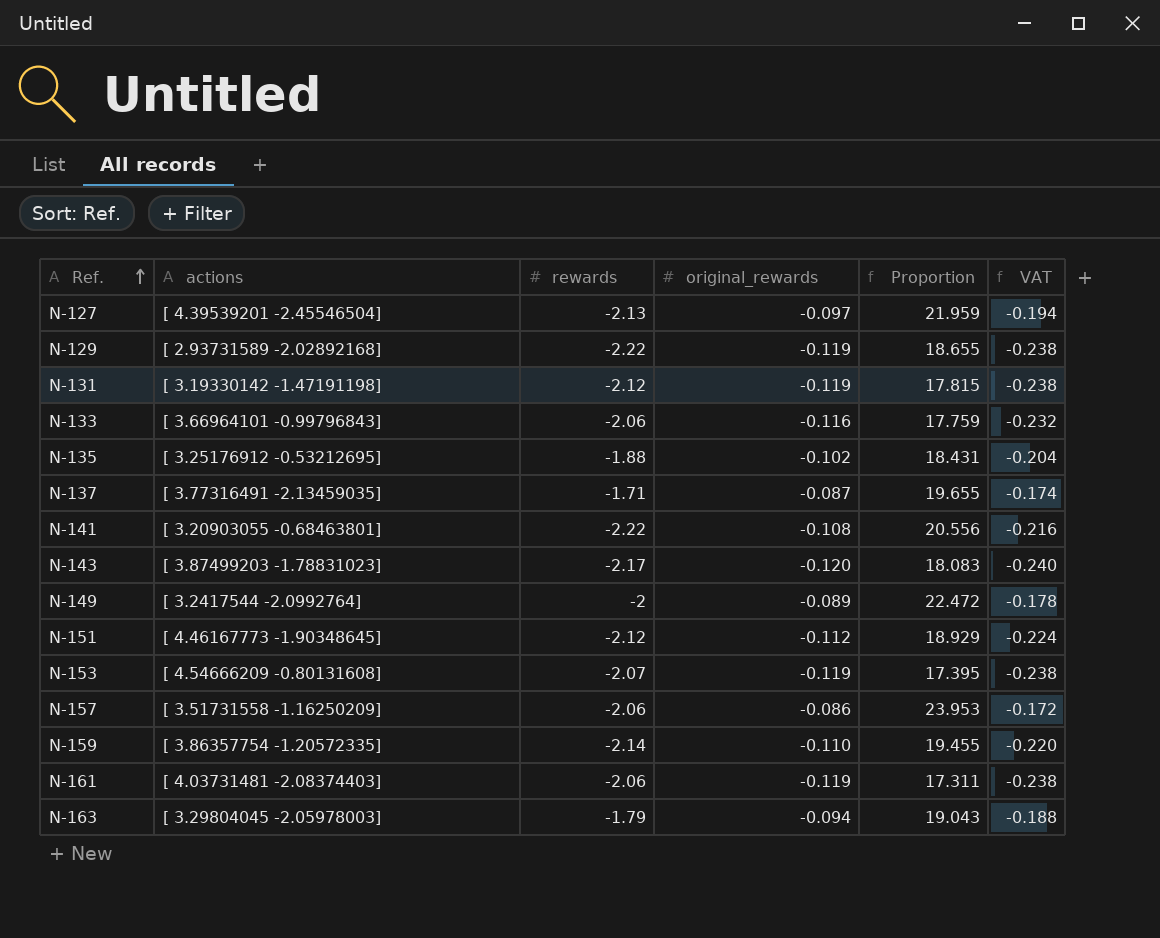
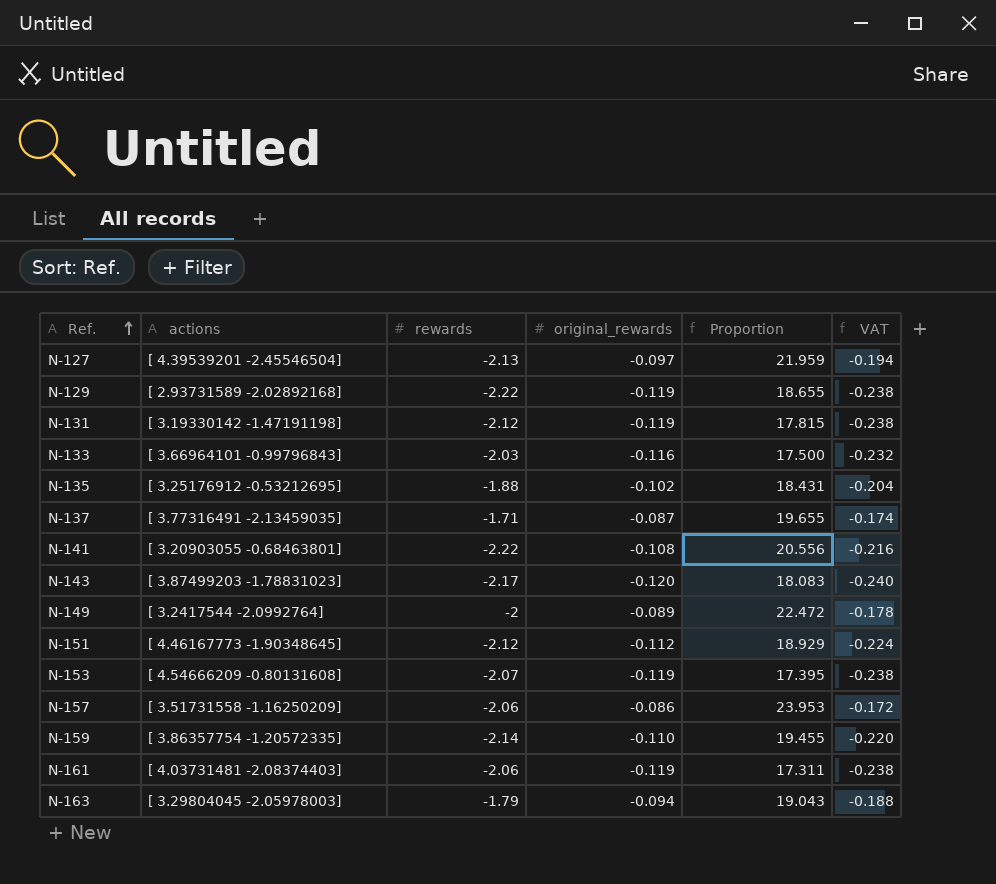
N-133 | rewards: -2.06 -> -2.03
N-133 | Proportion: 17.759 -> 17.500

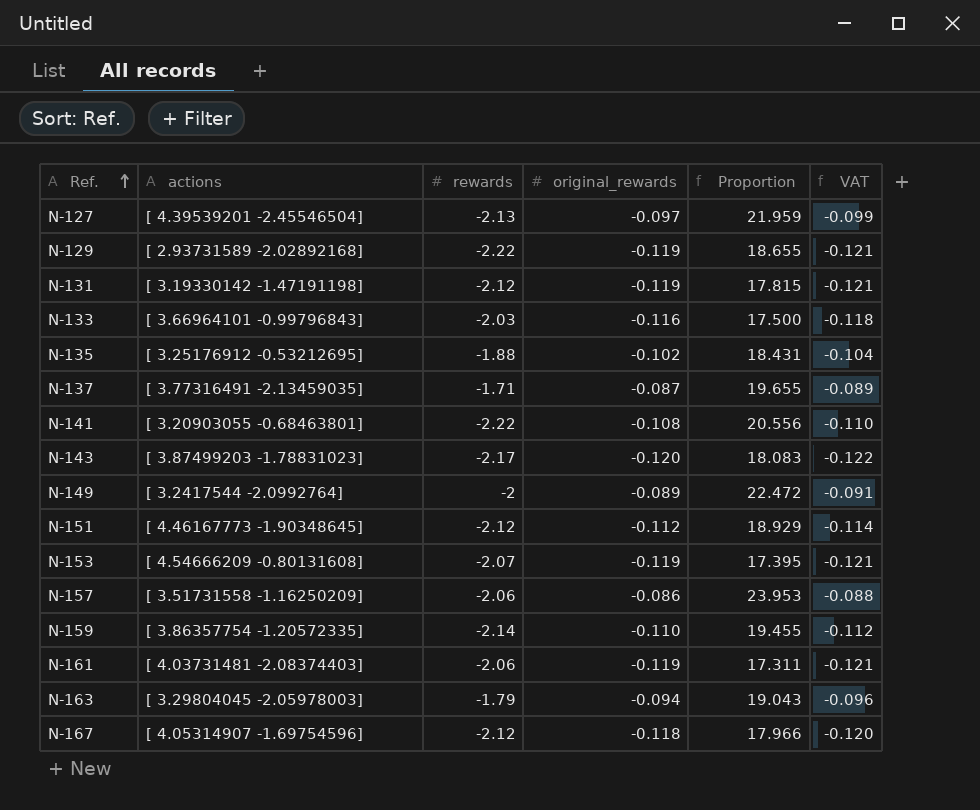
column VAT | formula: [original_rewards] * 2 -> [original_rewards] * 1.02
row N-167: none -> [ 4.05314907 -1.69754596] | -2.12 | -0.118 | 17.966 | -0.120

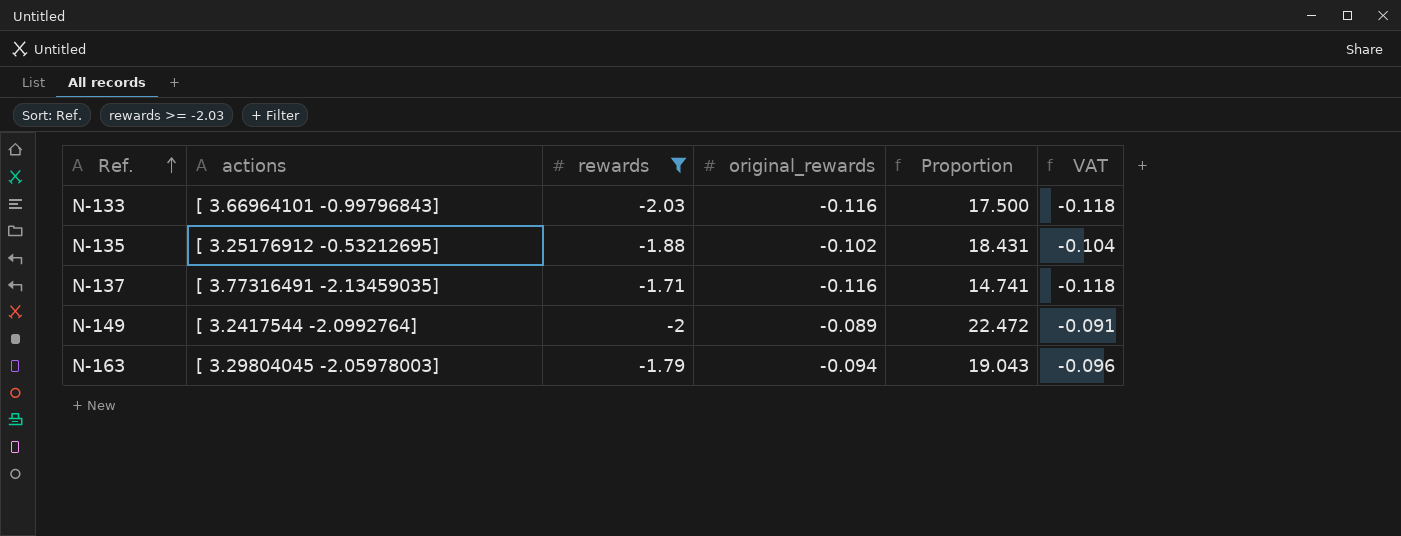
filter: none -> rewards >= -2.03
N-137 | original_rewards: -0.087 -> -0.116
N-137 | Proportion: 19.655 -> 14.741
N-137 | VAT: -0.089 -> -0.118

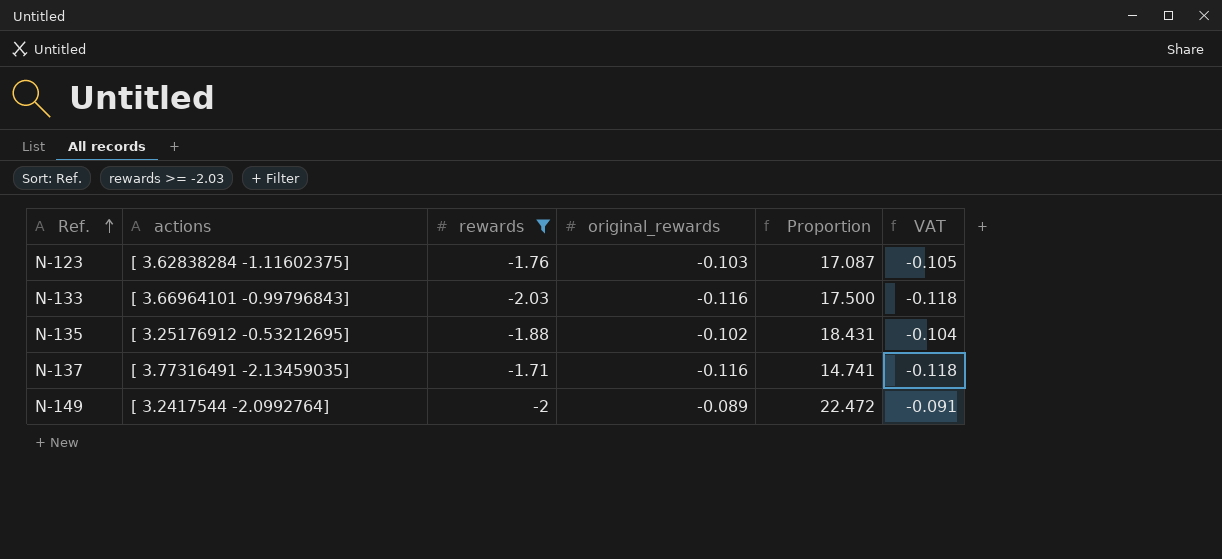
row N-163: [ 3.29804045 -2.05978003] | -1.79 | -0.094 | 19.043 | -0.096 -> none
row N-123: none -> [ 3.62838284 -1.11602375] | -1.76 | -0.103 | 17.087 | -0.105

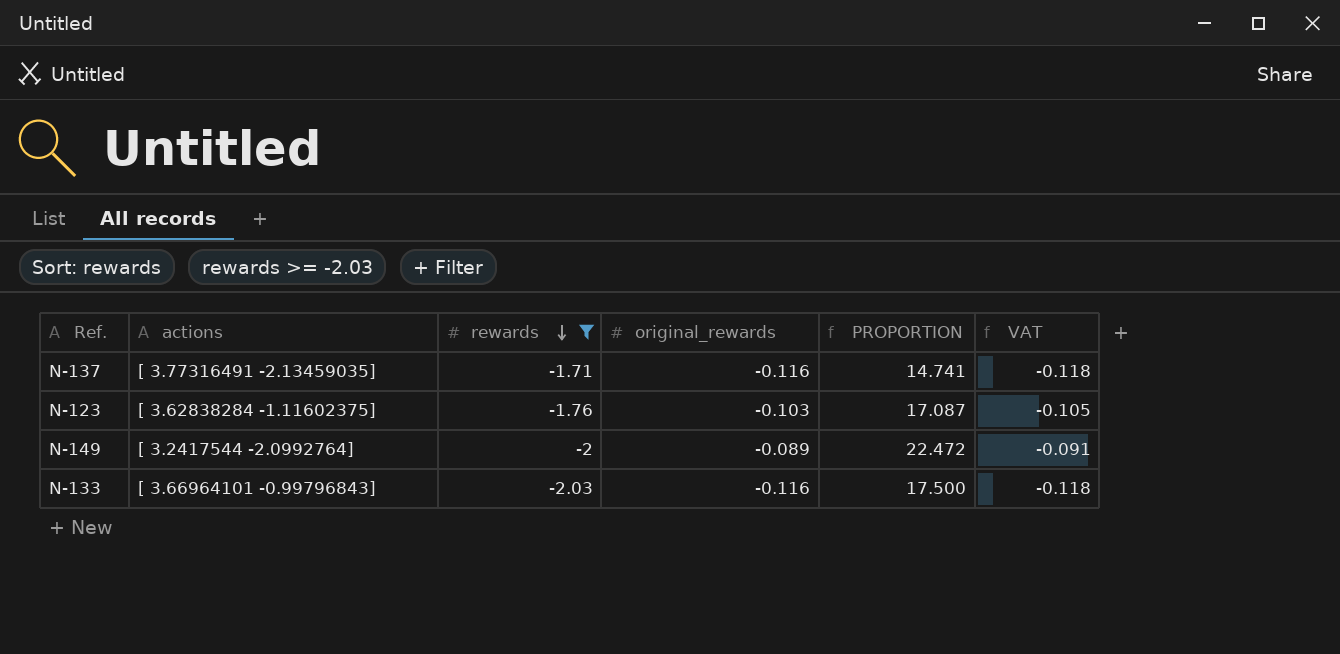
row order: Ref. ascending -> rewards descending
column name: Proportion -> PROPORTION
row N-135: [ 3.25176912 -0.53212695] | -1.88 | -0.102 | 18.431 | -0.104 -> none

